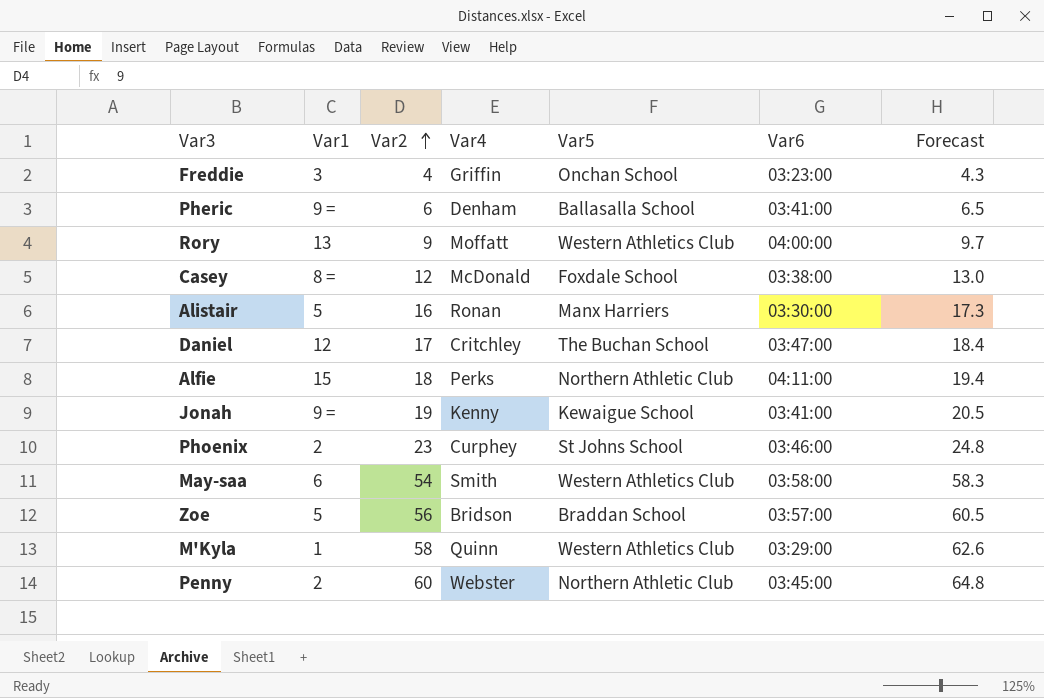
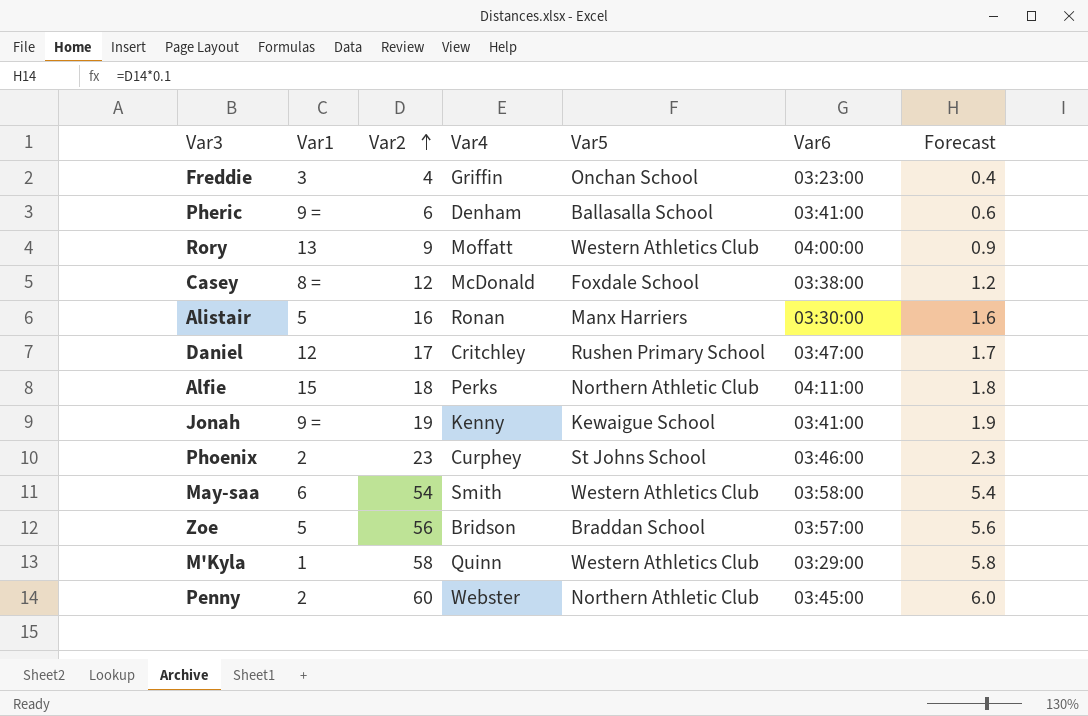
column Forecast | formula: [Var2] * 1.08 -> [Var2] * 0.1
Daniel | Var5: The Buchan School -> Rushen Primary School

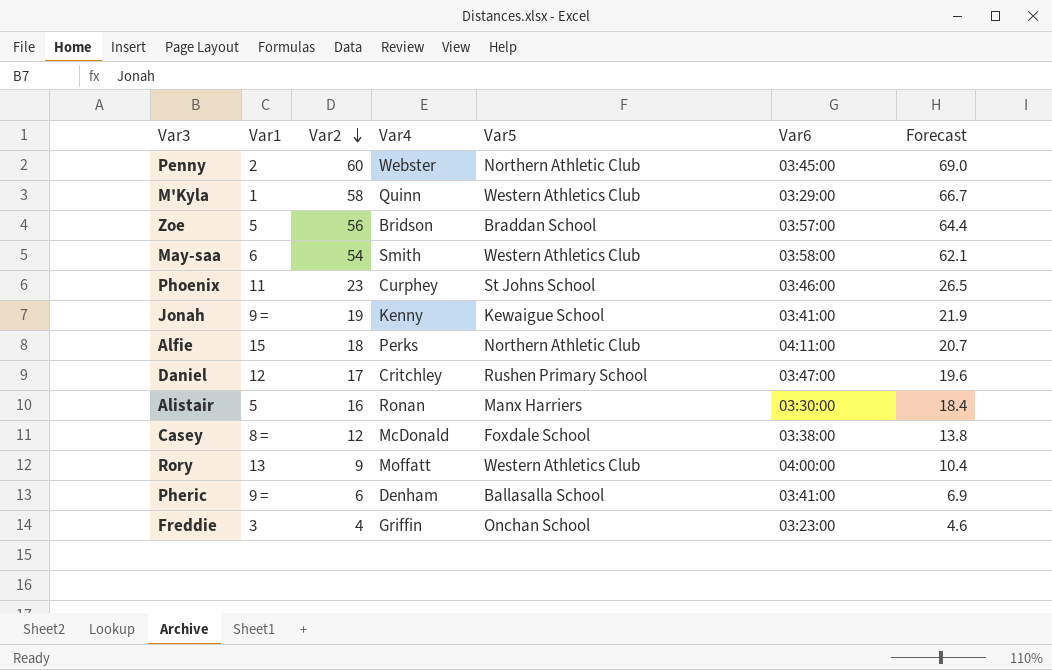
row order: Var2 ascending -> Var2 descending
column Forecast | formula: [Var2] * 0.1 -> [Var2] * 1.15
Phoenix | Var1: 2 -> 11

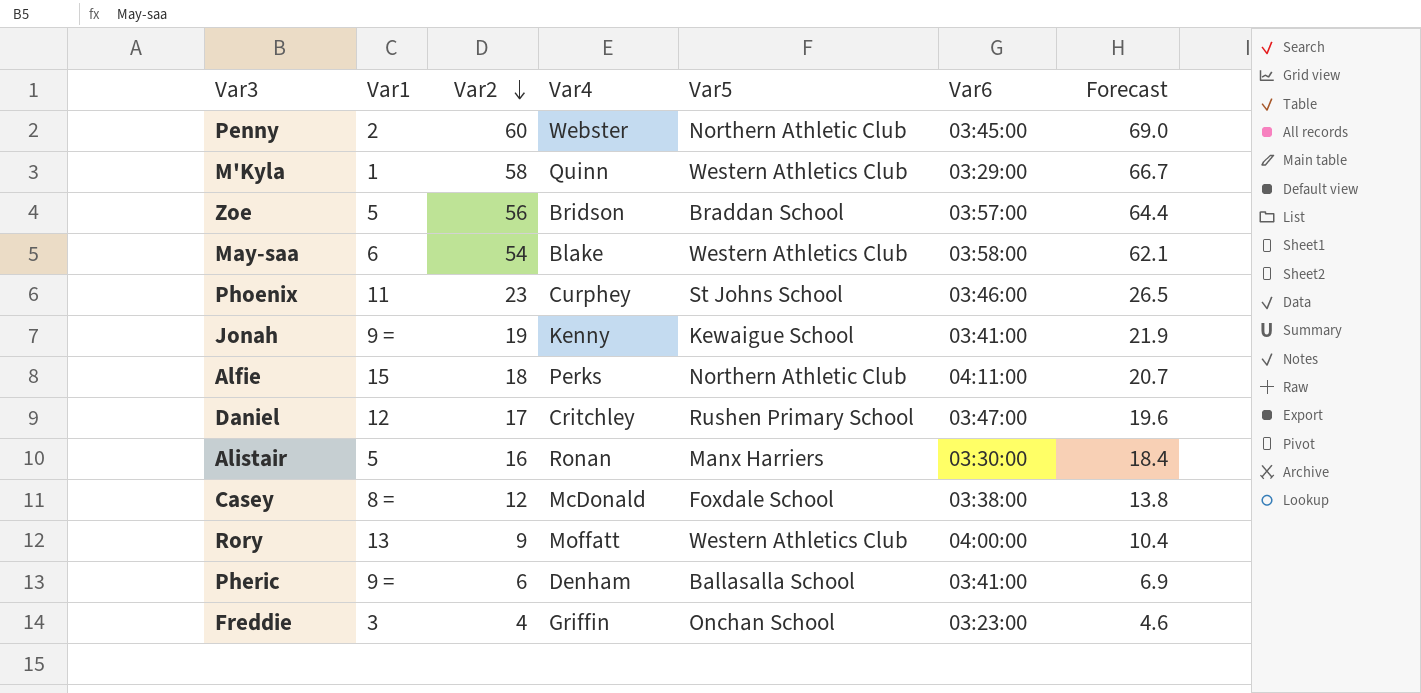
May-saa | Var4: Smith -> Blake

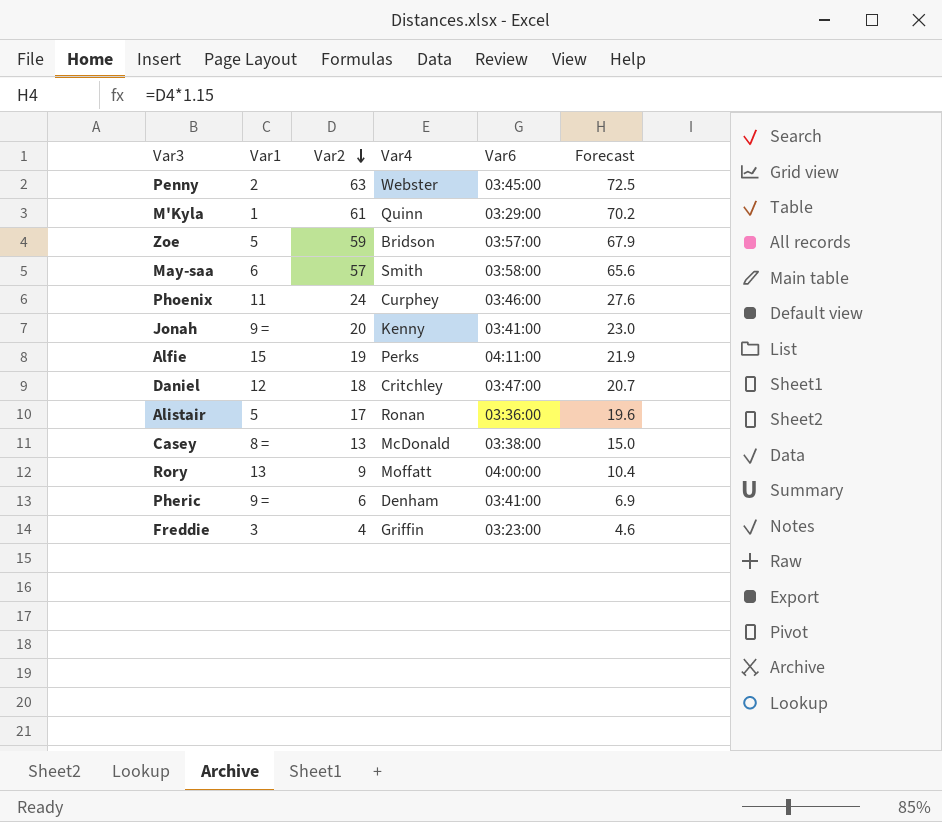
column Var5 | position: 5 -> none
Penny | Var2: 60 -> 63
Penny | Forecast: 69.0 -> 72.5
M'Kyla | Var2: 58 -> 61
M'Kyla | Forecast: 66.7 -> 70.2
Zoe | Var2: 56 -> 59
Zoe | Forecast: 64.4 -> 67.9
May-saa | Var2: 54 -> 57
May-saa | Var4: Blake -> Smith
May-saa | Forecast: 62.1 -> 65.6
Phoenix | Var2: 23 -> 24
Phoenix | Forecast: 26.5 -> 27.6
Jonah | Var2: 19 -> 20
Jonah | Forecast: 21.9 -> 23.0
Alfie | Var2: 18 -> 19
Alfie | Forecast: 20.7 -> 21.9
Daniel | Var2: 17 -> 18
Daniel | Forecast: 19.6 -> 20.7
Alistair | Var2: 16 -> 17
Alistair | Var6: 03:30:00 -> 03:36:00
Alistair | Forecast: 18.4 -> 19.6
Casey | Var2: 12 -> 13
Casey | Forecast: 13.8 -> 15.0

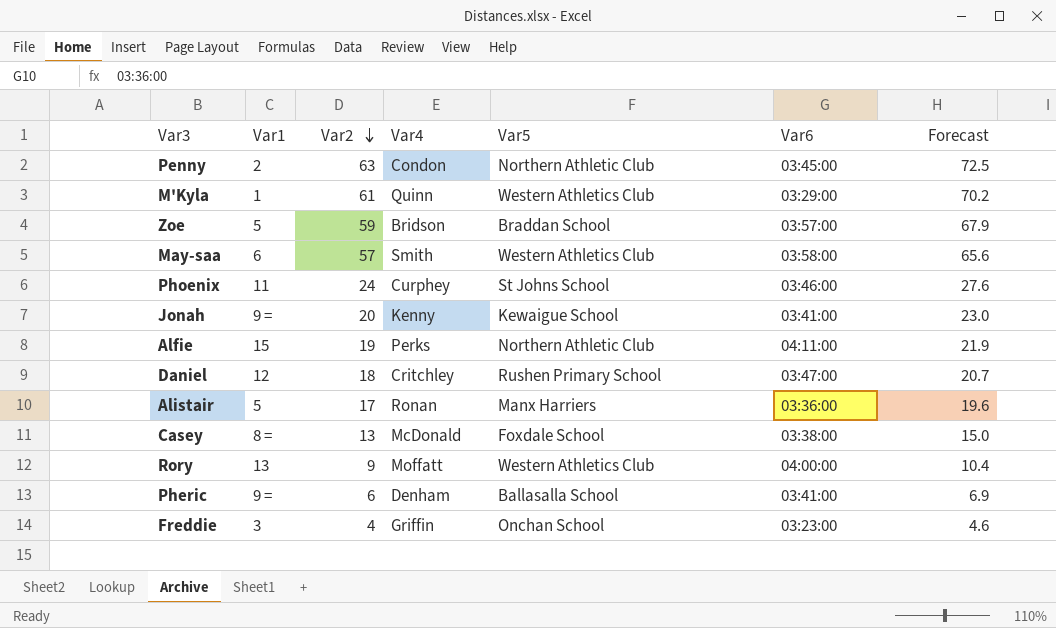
column Var5 | position: none -> 5
Penny | Var4: Webster -> Condon

